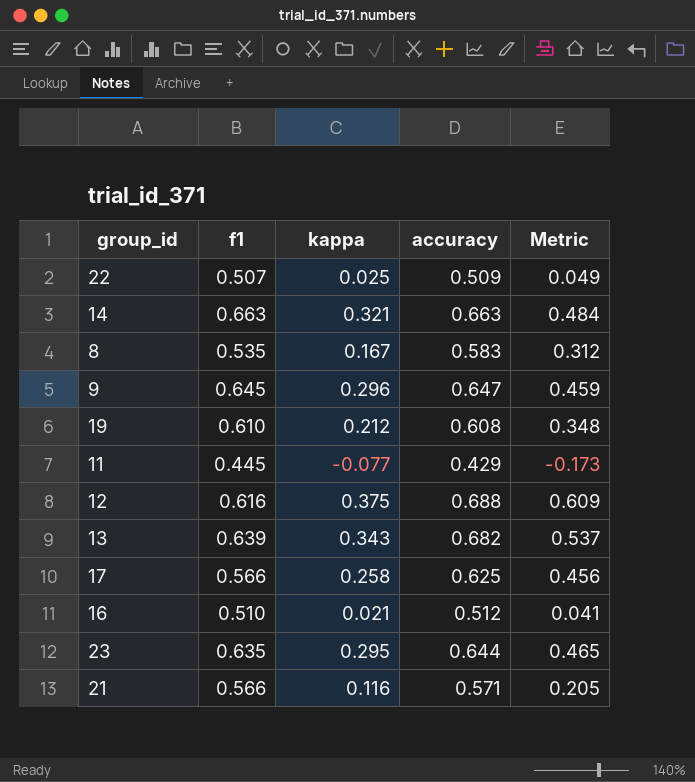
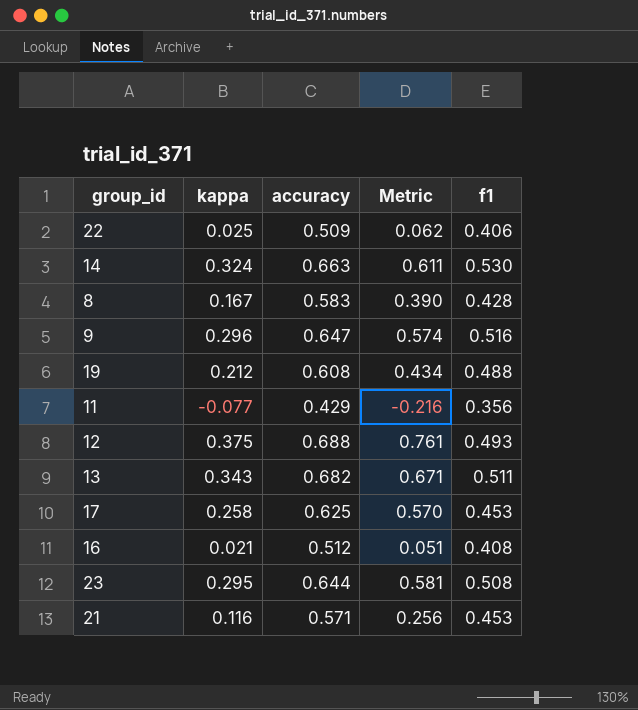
column f1 | position: 2 -> 5
22 | Metric: 0.049 -> 0.062
22 | f1: 0.507 -> 0.406
14 | kappa: 0.321 -> 0.324
14 | Metric: 0.484 -> 0.611
14 | f1: 0.663 -> 0.530
8 | Metric: 0.312 -> 0.390
8 | f1: 0.535 -> 0.428
9 | Metric: 0.459 -> 0.574
9 | f1: 0.645 -> 0.516
19 | Metric: 0.348 -> 0.434
19 | f1: 0.610 -> 0.488
11 | Metric: -0.173 -> -0.216
11 | f1: 0.445 -> 0.356
12 | Metric: 0.609 -> 0.761
12 | f1: 0.616 -> 0.493
13 | Metric: 0.537 -> 0.671
13 | f1: 0.639 -> 0.511
17 | Metric: 0.456 -> 0.570
17 | f1: 0.566 -> 0.453
16 | Metric: 0.041 -> 0.051
16 | f1: 0.510 -> 0.408
23 | Metric: 0.465 -> 0.581
23 | f1: 0.635 -> 0.508
21 | Metric: 0.205 -> 0.256
21 | f1: 0.566 -> 0.453

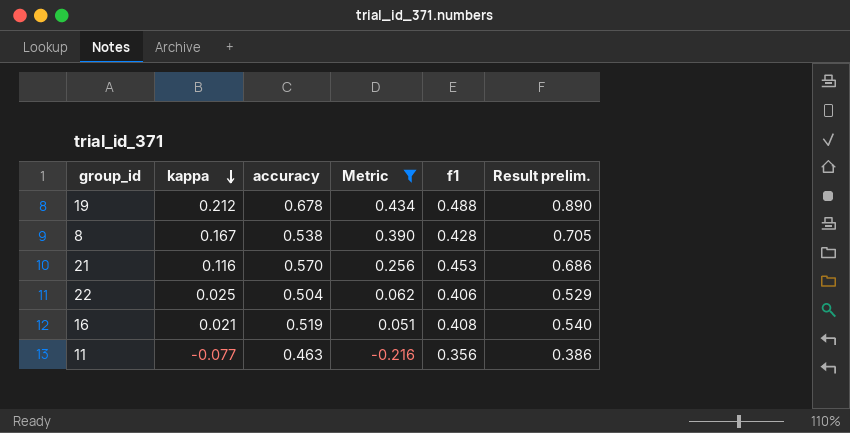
filter: none -> Metric <= 0.434
row order: none -> kappa descending
column Result prelim. | formula: none -> [kappa] + [accuracy]
19 | accuracy: 0.608 -> 0.678
8 | accuracy: 0.583 -> 0.538
21 | accuracy: 0.571 -> 0.570
22 | accuracy: 0.509 -> 0.504
16 | accuracy: 0.512 -> 0.519
11 | accuracy: 0.429 -> 0.463

